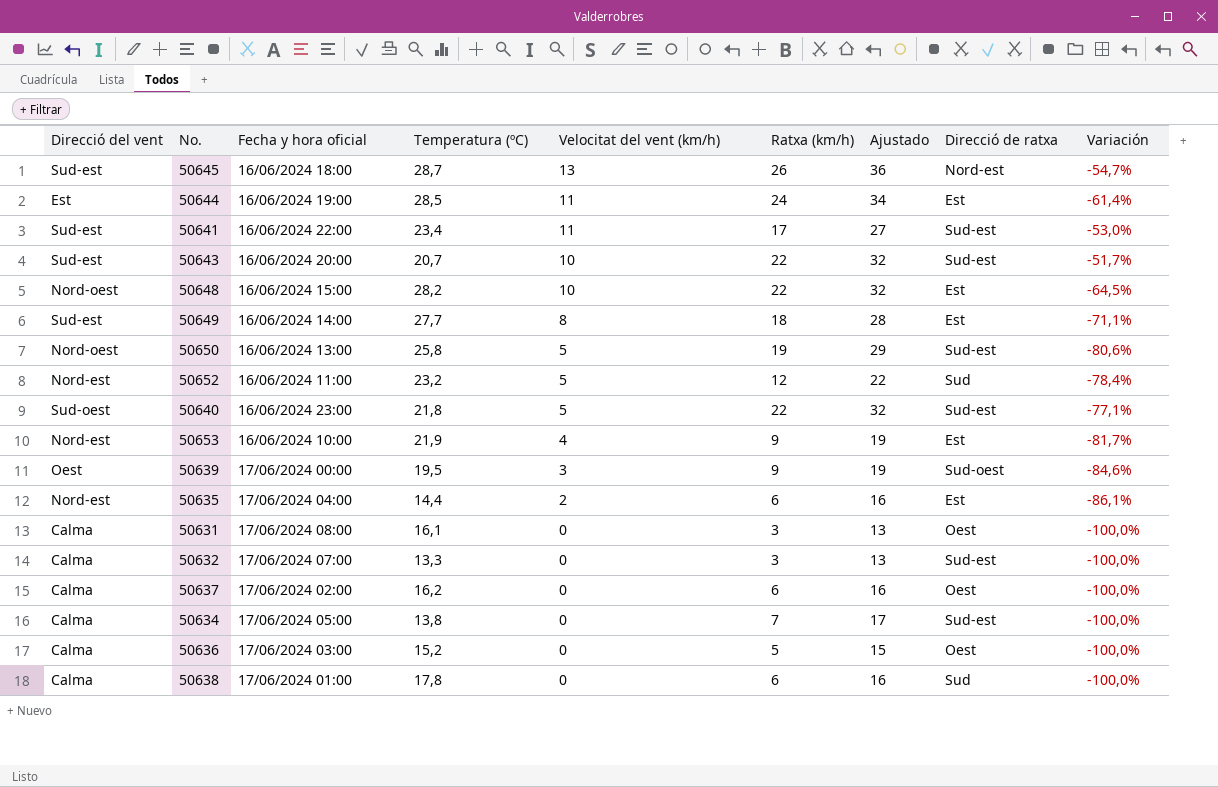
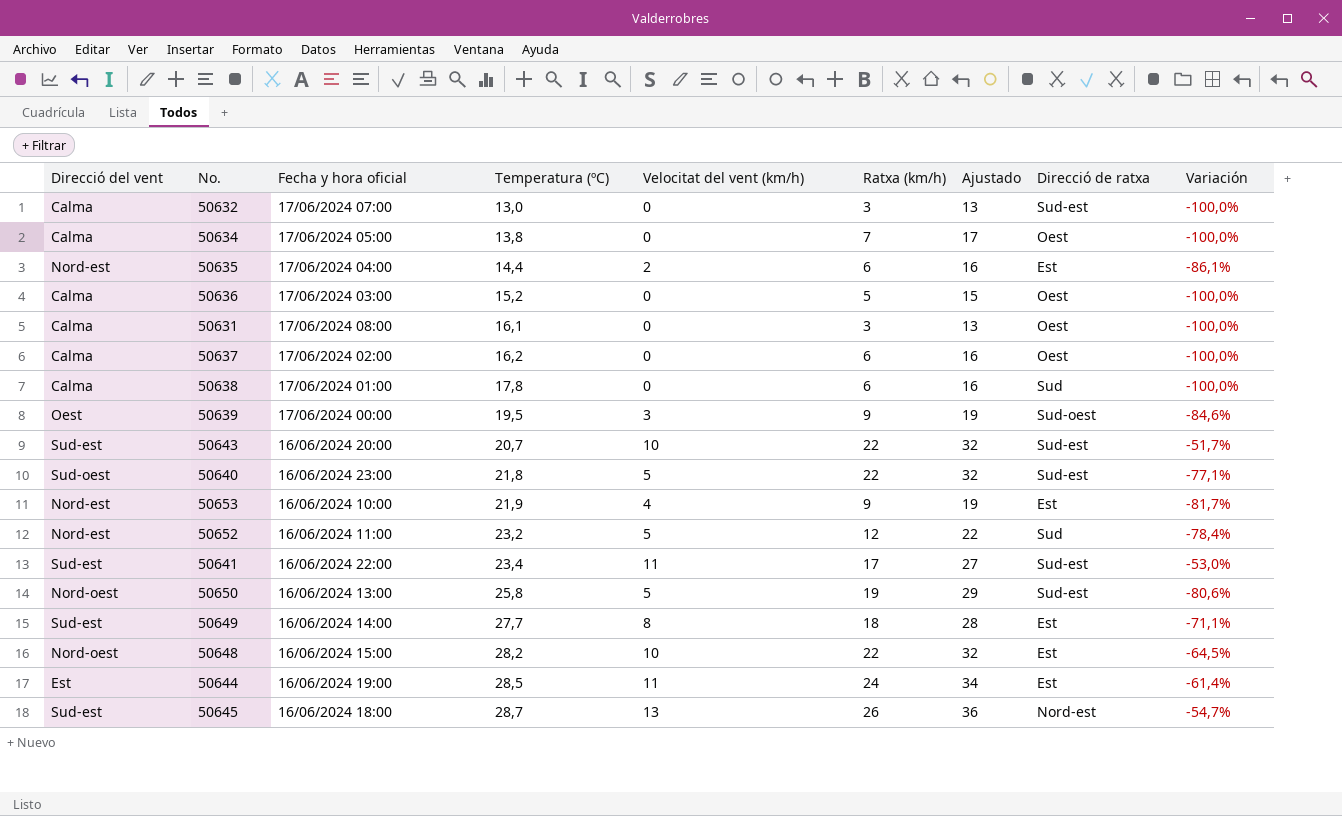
row order: Velocitat del vent (km/h) descending -> Temperatura (ºC) ascending
50632 | Temperatura (ºC): 13,3 -> 13,0
50634 | Direcció de ratxa: Sud-est -> Oest

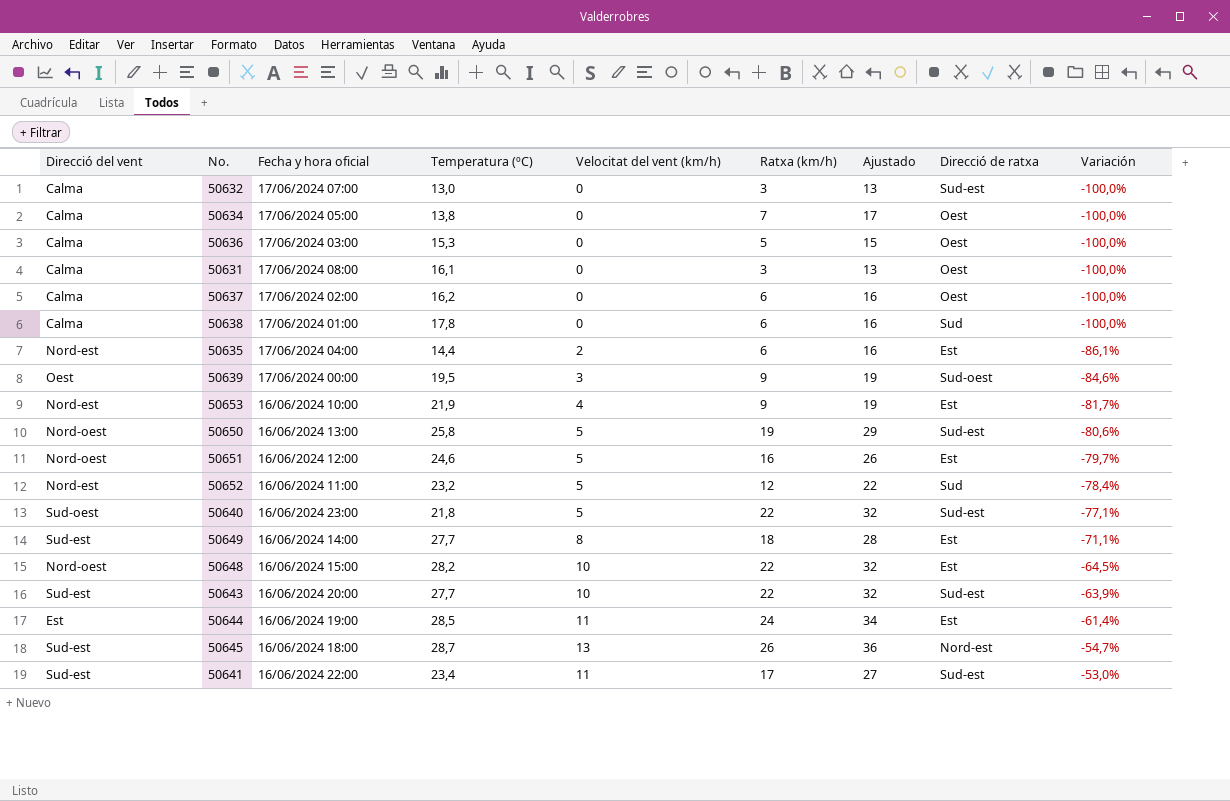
row order: Temperatura (ºC) ascending -> Variación ascending
50636 | Temperatura (ºC): 15,2 -> 15,3
row 50651: none -> Nord-oest | 16/06/2024 12:00 | 24,6 | 5 | 16 | 26 | Est | -79,7%
50643 | Temperatura (ºC): 20,7 -> 27,7
50643 | Variación: -51,7% -> -63,9%

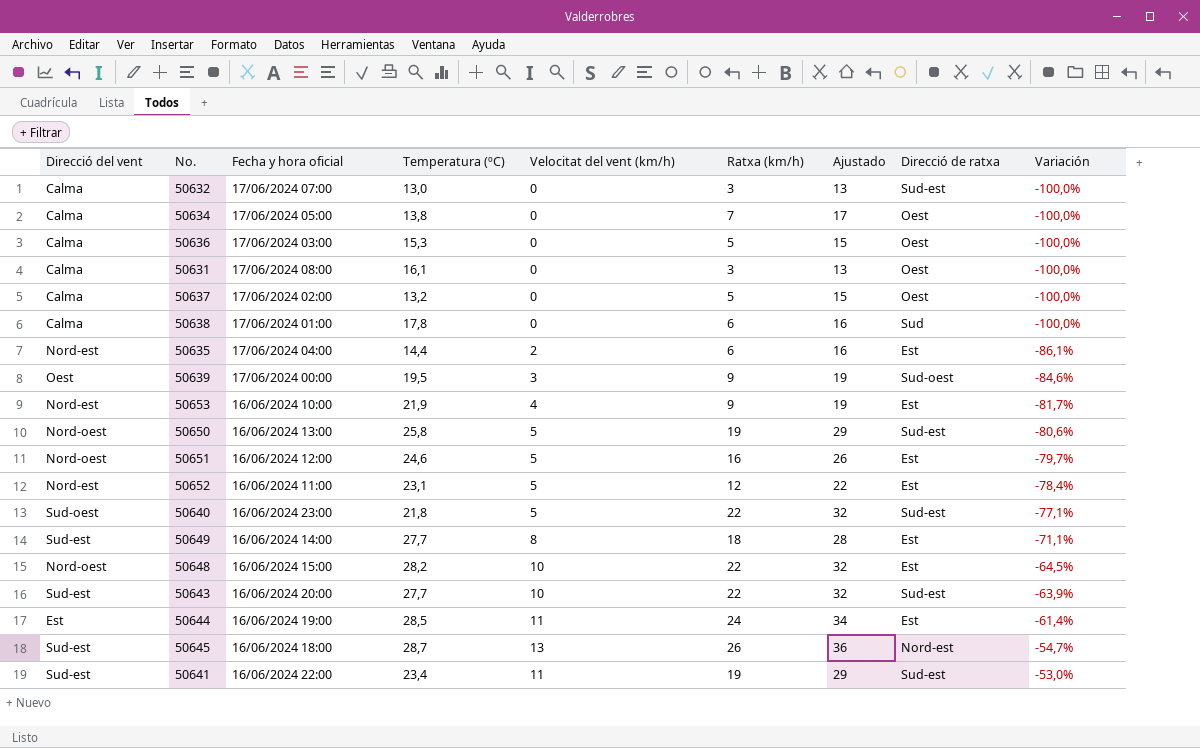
50637 | Temperatura (ºC): 16,2 -> 13,2
50637 | Ratxa (km/h): 6 -> 5
50637 | Ajustado: 16 -> 15
50652 | Temperatura (ºC): 23,2 -> 23,1
50652 | Direcció de ratxa: Sud -> Est
50641 | Ratxa (km/h): 17 -> 19
50641 | Ajustado: 27 -> 29

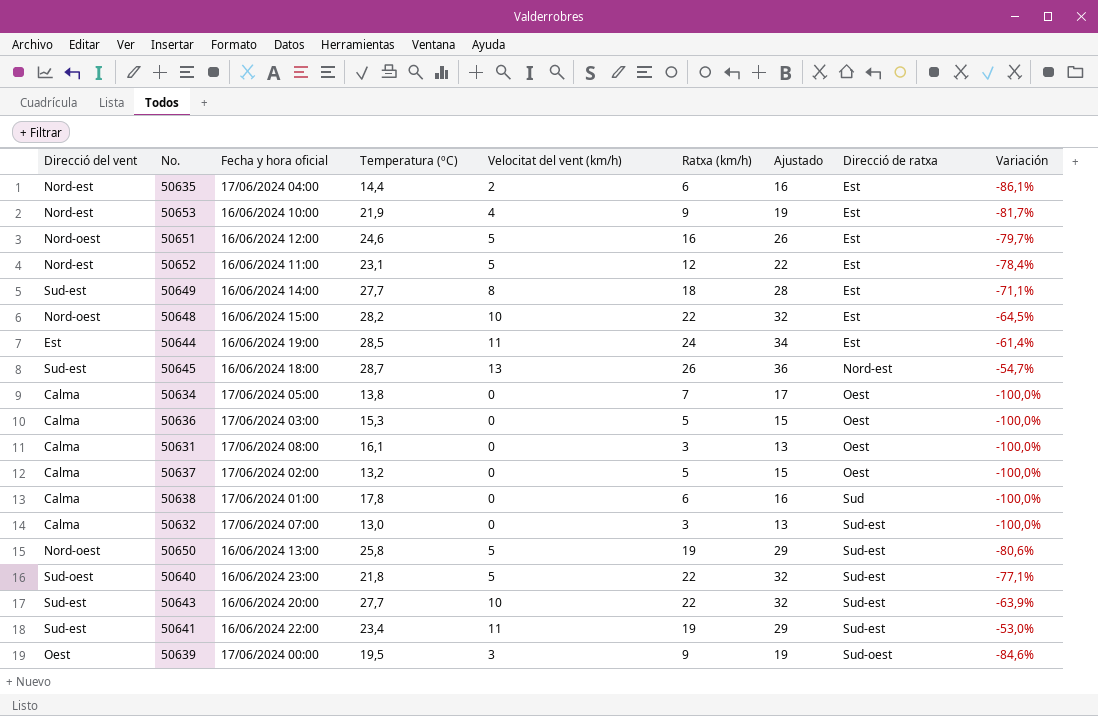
row order: Variación ascending -> Direcció de ratxa ascending

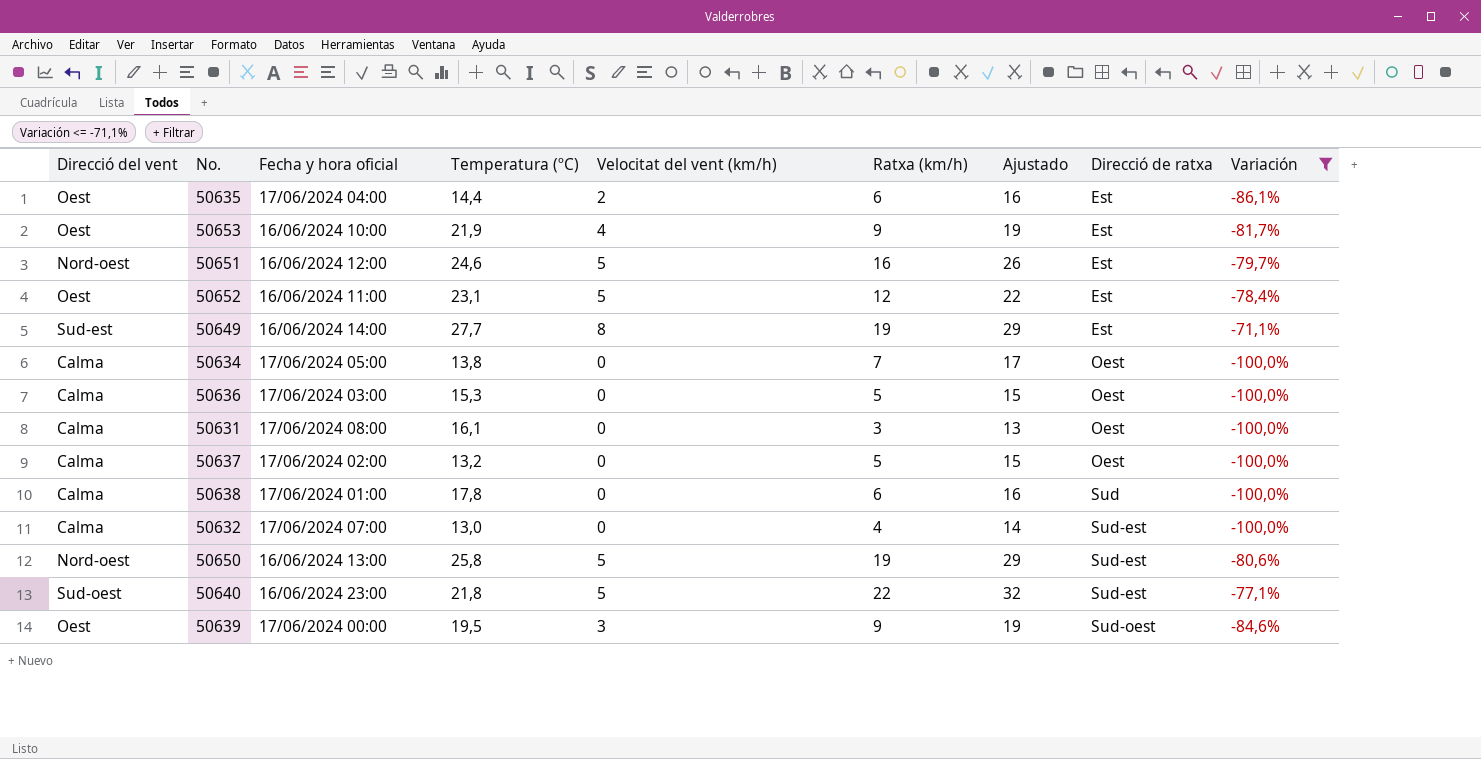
filter: none -> Variación <= -71,1%
50635 | Direcció del vent: Nord-est -> Oest
50653 | Direcció del vent: Nord-est -> Oest
50652 | Direcció del vent: Nord-est -> Oest
50649 | Ratxa (km/h): 18 -> 19
50649 | Ajustado: 28 -> 29
50632 | Ratxa (km/h): 3 -> 4
50632 | Ajustado: 13 -> 14

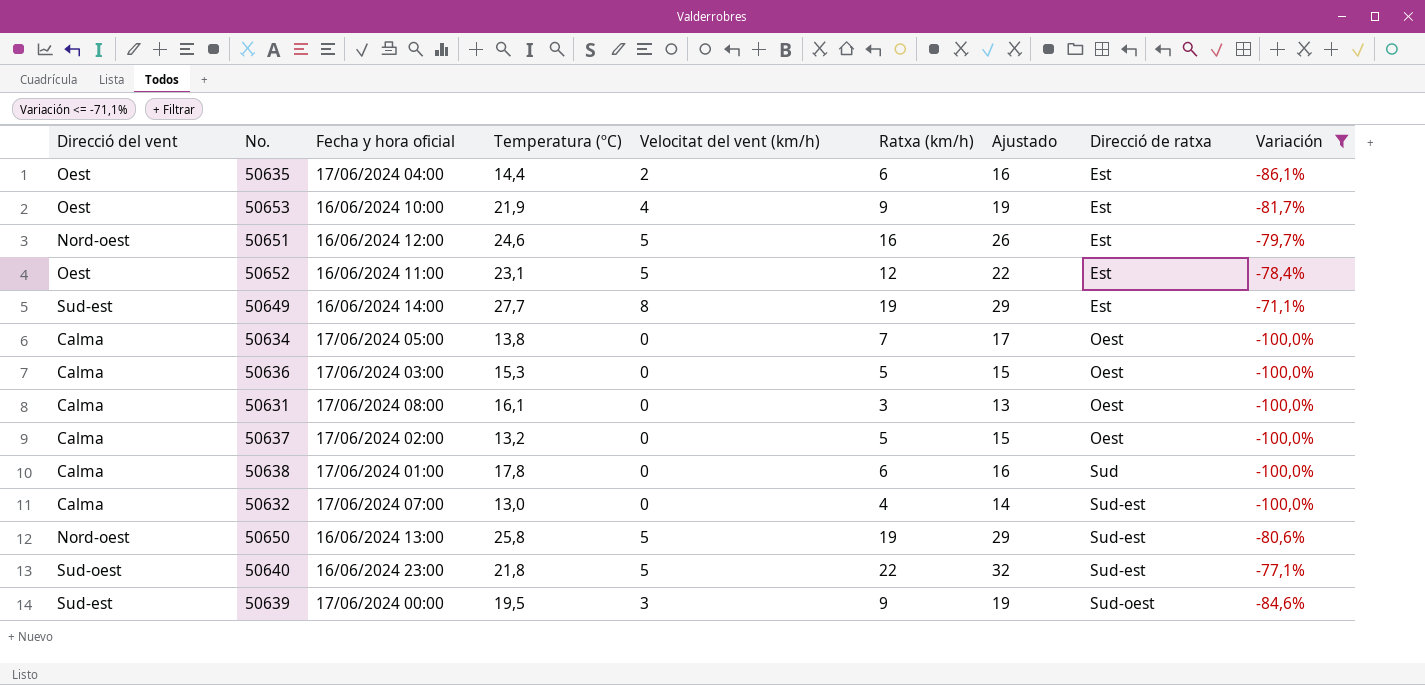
50639 | Direcció del vent: Oest -> Sud-est

